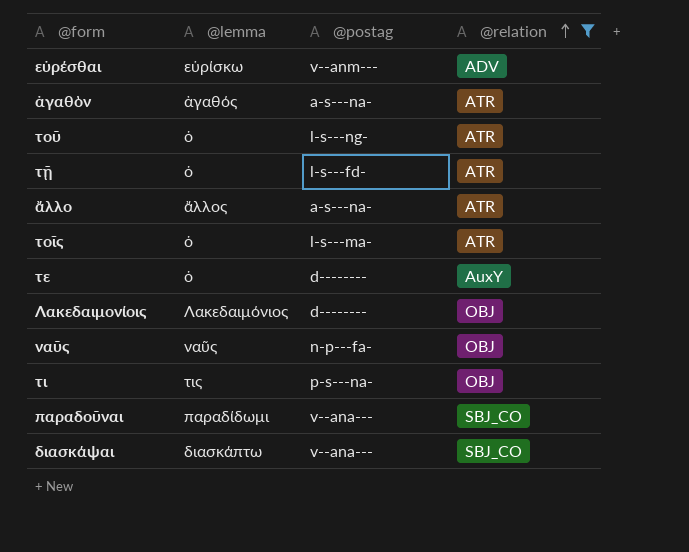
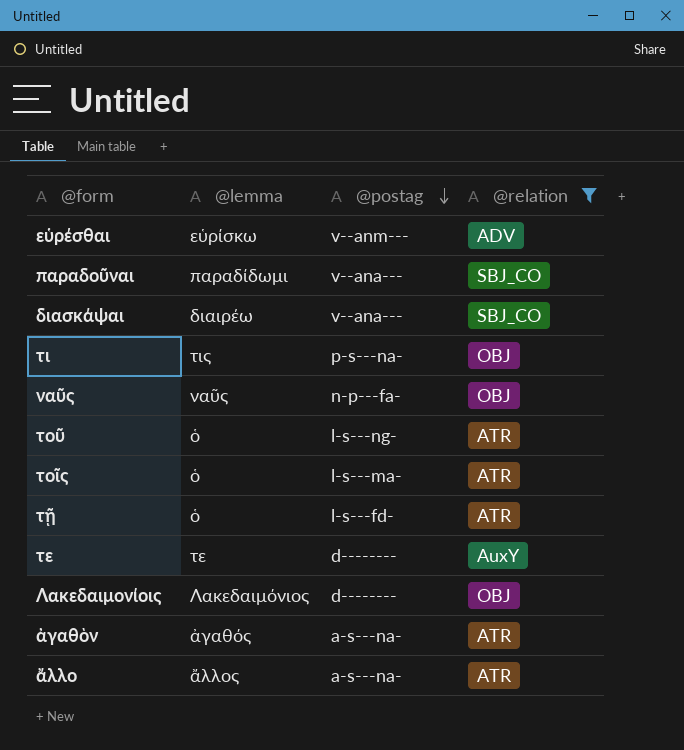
row order: @relation ascending -> @postag descending
διασκάψαι | @lemma: διασκάπτω -> διαιρέω
τε | @lemma: ὁ -> τε

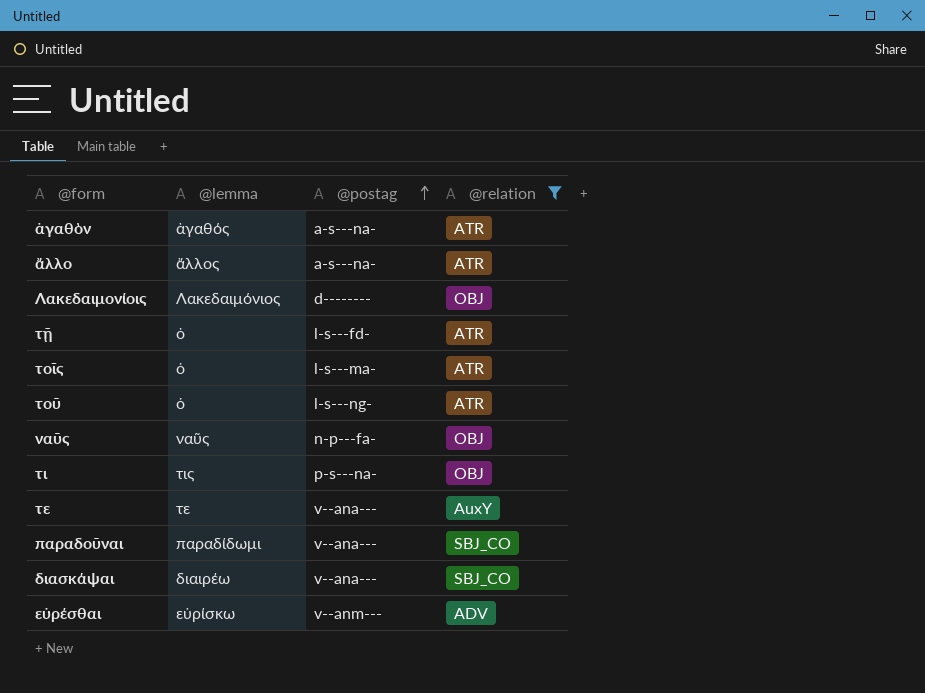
row order: @postag descending -> @postag ascending
τε | @postag: d-------- -> v--ana---

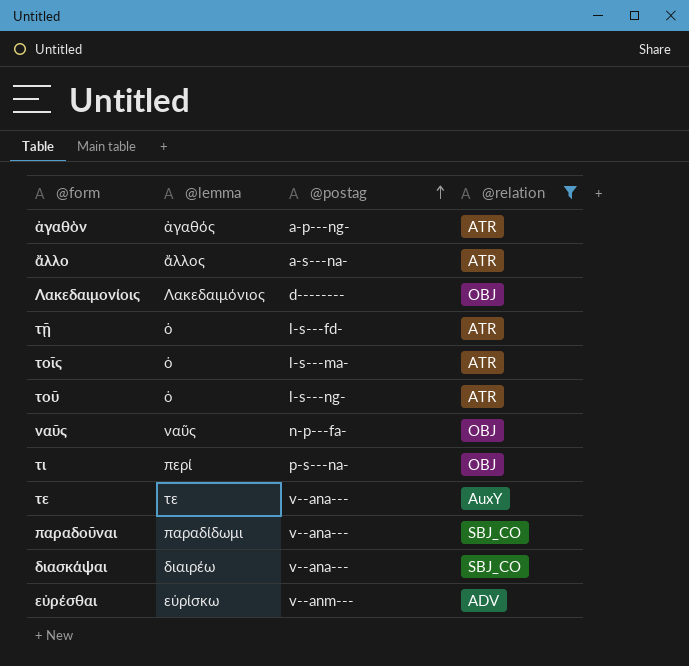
ἀγαθὸν | @postag: a-s---na- -> a-p---ng-
τι | @lemma: τις -> περί

